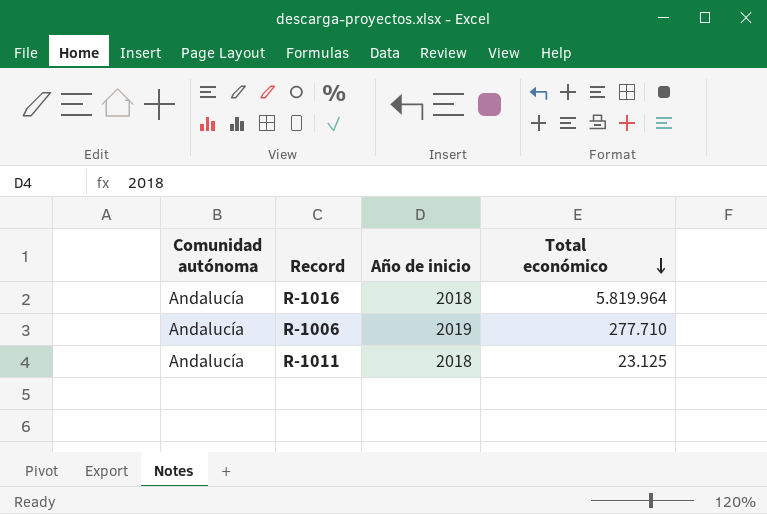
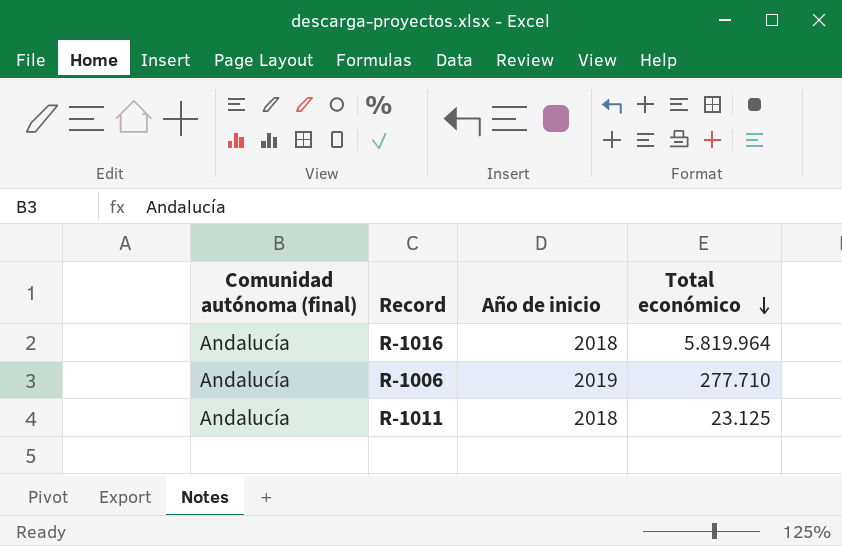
column name: Comunidad autónoma -> Comunidad autónoma (final)

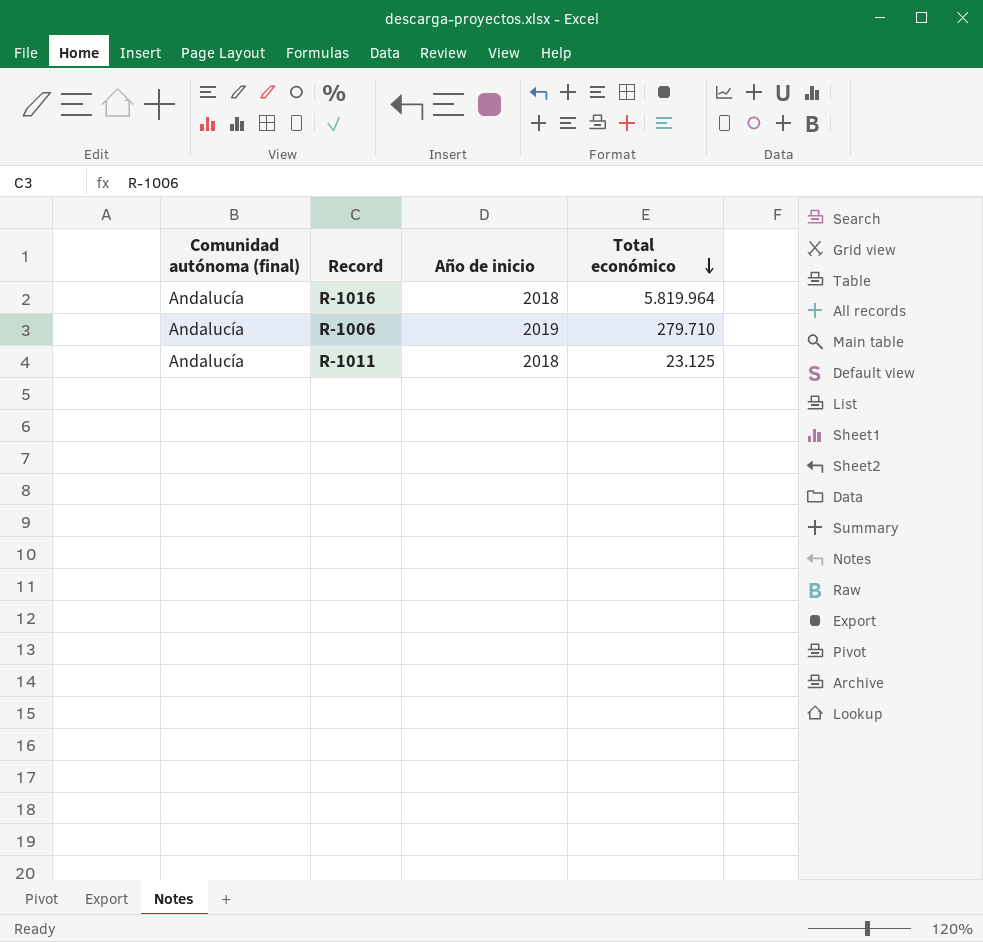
R-1006 | Total económico: 277.710 -> 279.710

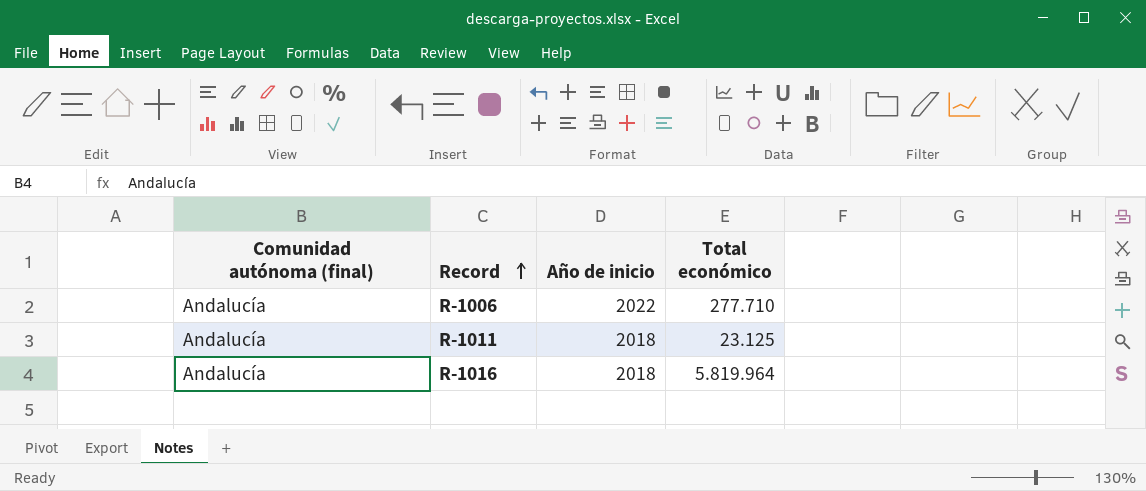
row order: Total económico descending -> Record ascending
R-1006 | Año de inicio: 2019 -> 2022
R-1006 | Total económico: 279.710 -> 277.710

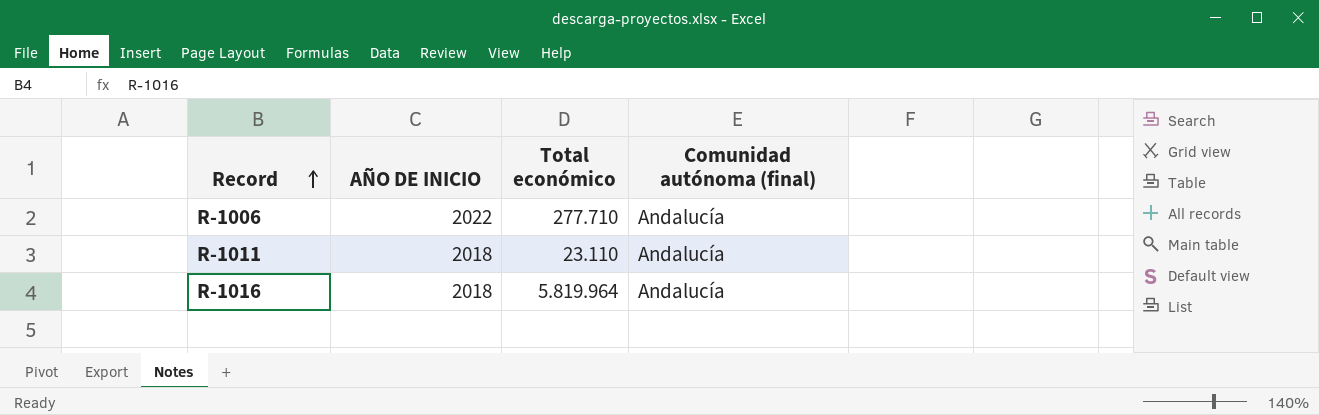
column name: Año de inicio -> AÑO DE INICIO
column Comunidad autónoma (final) | position: 1 -> 4
R-1011 | Total económico: 23.125 -> 23.110

